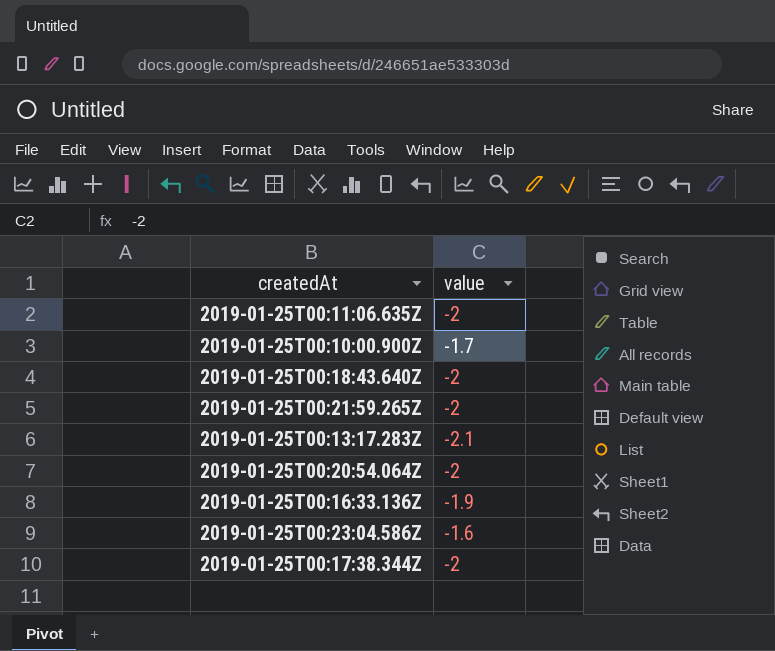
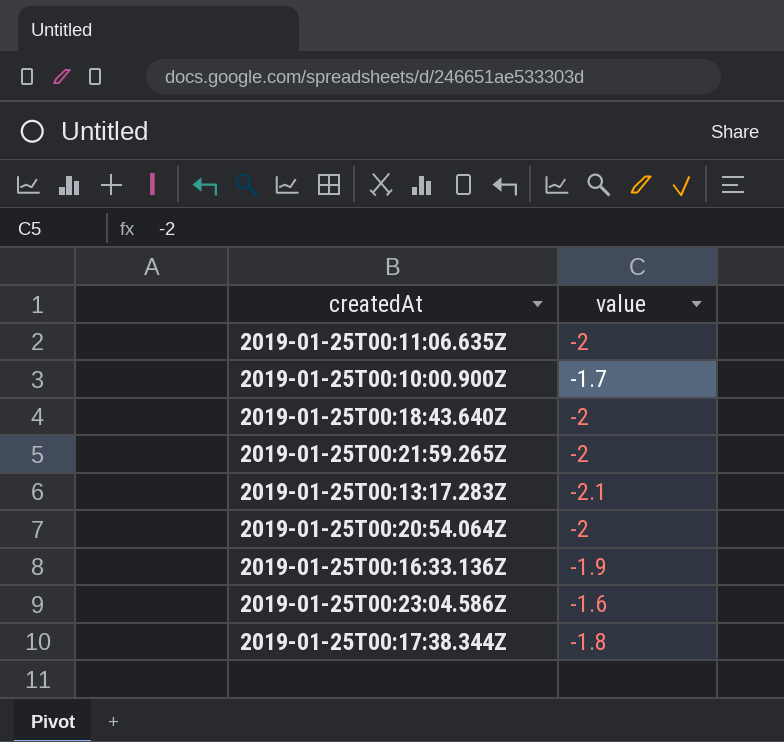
2019-01-25T00:17:38.344Z | value: -2 -> -1.8

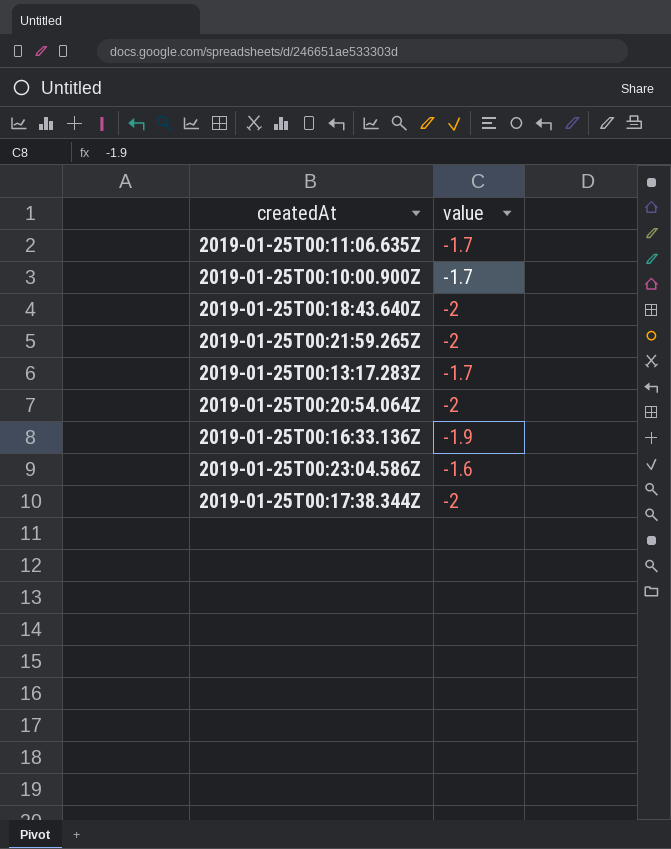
2019-01-25T00:11:06.635Z | value: -2 -> -1.7
2019-01-25T00:13:17.283Z | value: -2.1 -> -1.7
2019-01-25T00:17:38.344Z | value: -1.8 -> -2

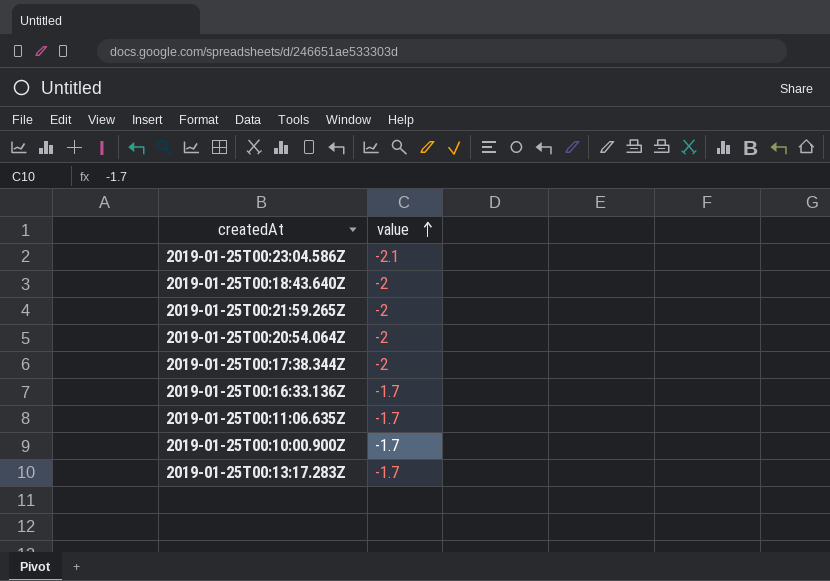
row order: none -> value ascending
2019-01-25T00:23:04.586Z | value: -1.6 -> -2.1
2019-01-25T00:16:33.136Z | value: -1.9 -> -1.7

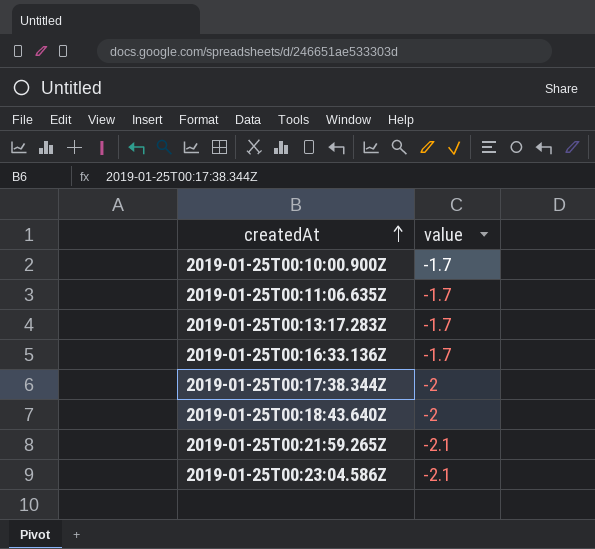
row order: value ascending -> createdAt ascending
row 2019-01-25T00:20:54.064Z: -2 -> none
2019-01-25T00:21:59.265Z | value: -2 -> -2.1

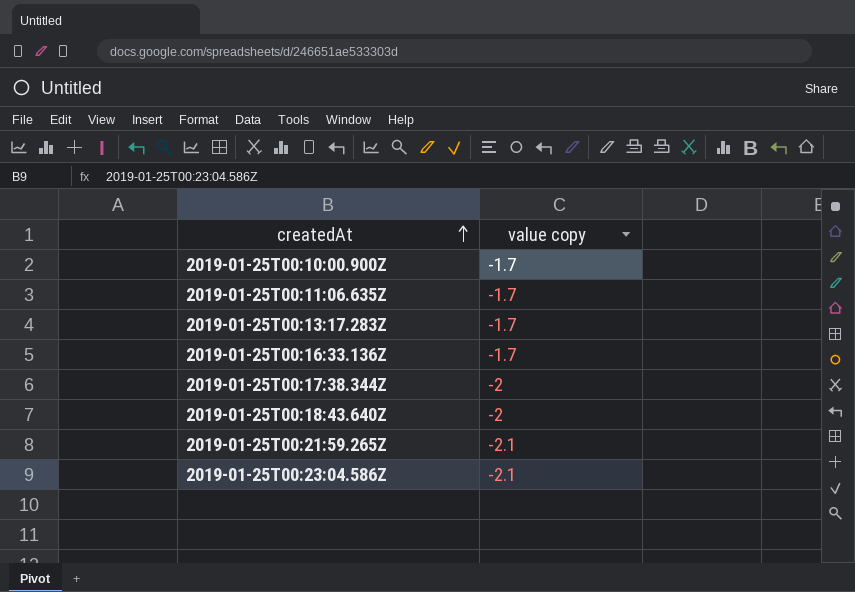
column name: value -> value copy

